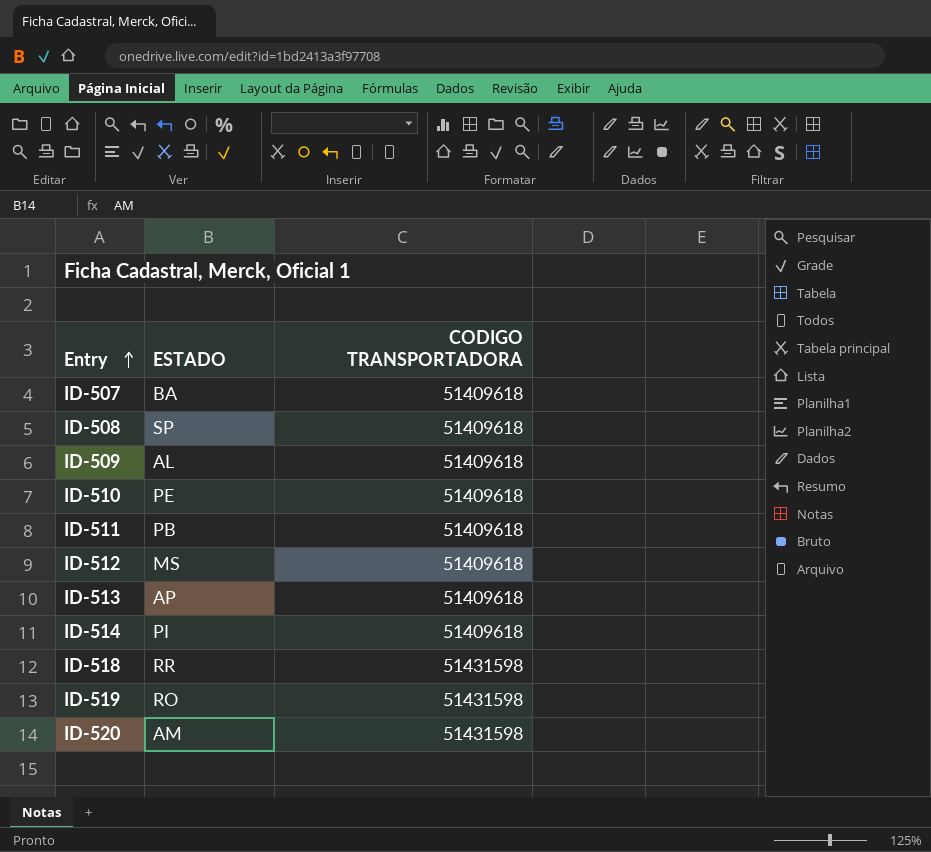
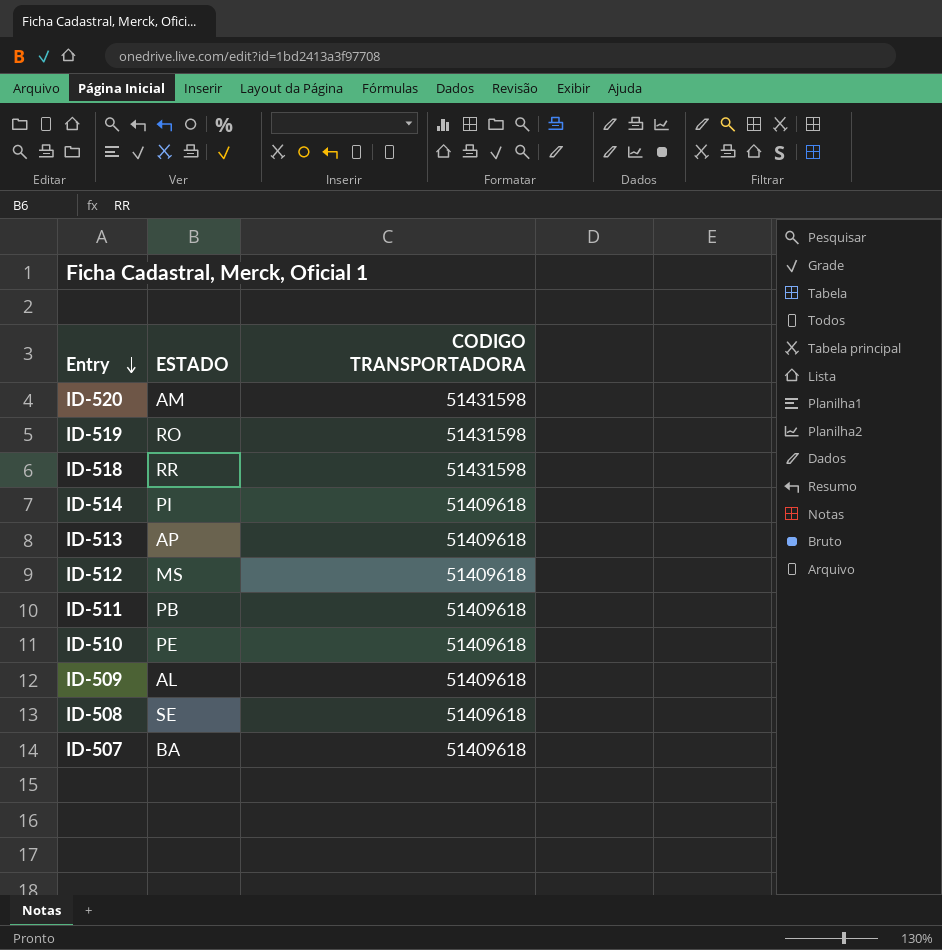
row order: Entry ascending -> Entry descending
ID-508 | ESTADO: SP -> SE

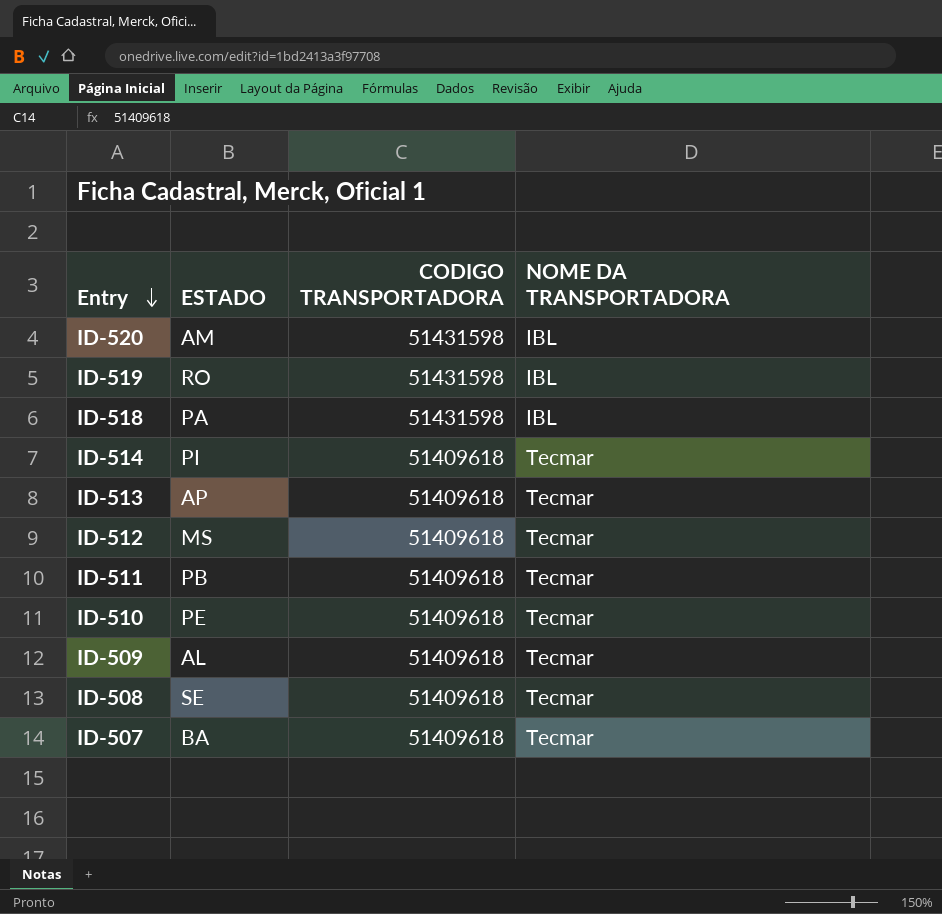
column NOME DA TRANSPORTADORA | position: none -> 4
ID-518 | ESTADO: RR -> PA

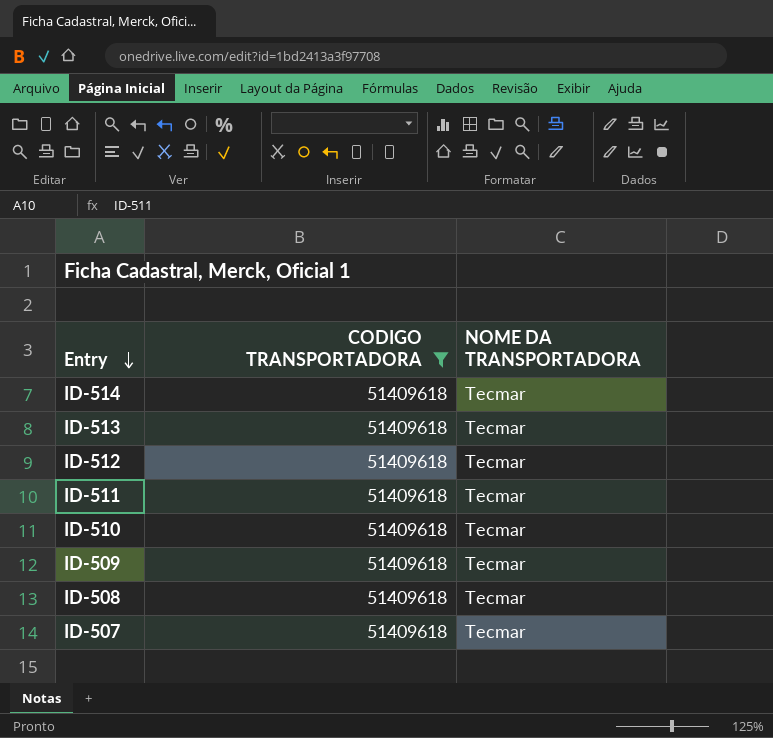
filter: none -> CODIGO TRANSPORTADORA = 51409618
column ESTADO | position: 2 -> none

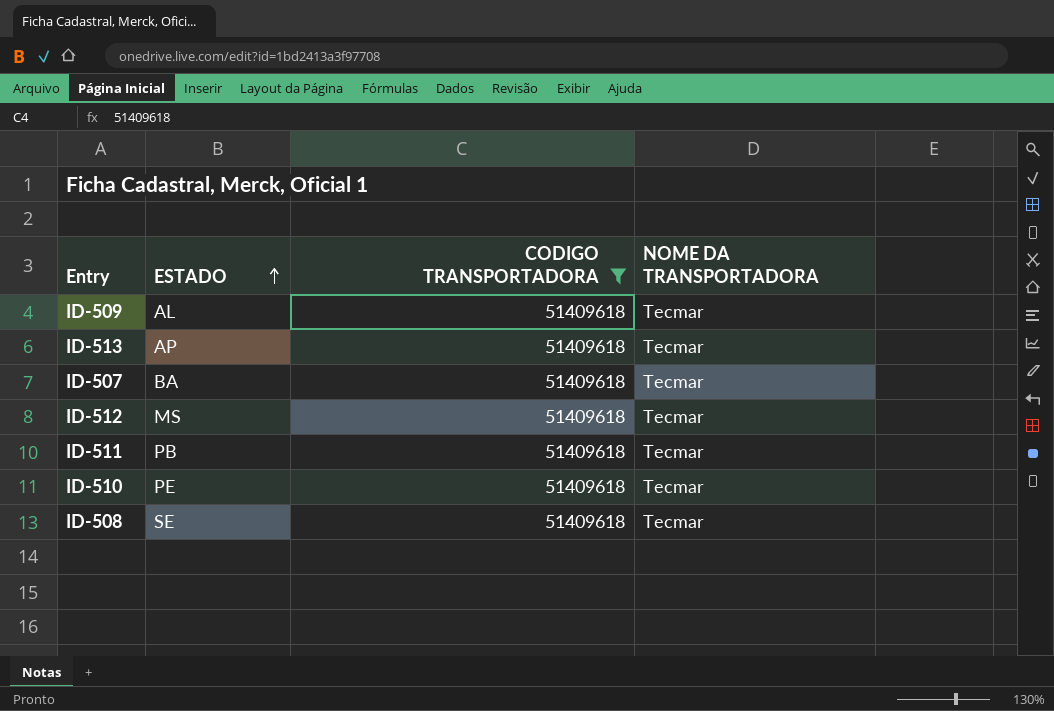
row order: Entry descending -> ESTADO ascending
column ESTADO | position: none -> 2
row ID-514: 51409618 | Tecmar -> none

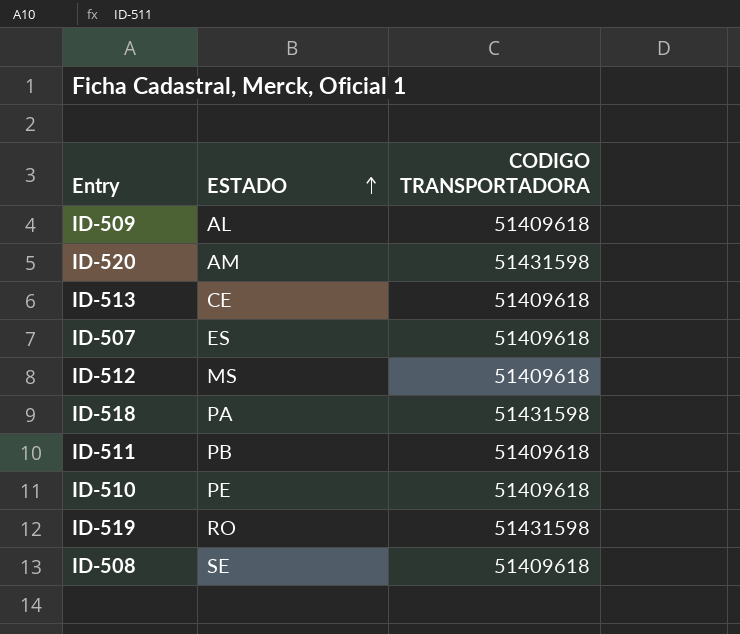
filter: CODIGO TRANSPORTADORA = 51409618 -> none
column NOME DA TRANSPORTADORA | position: 4 -> none
ID-513 | ESTADO: AP -> CE
ID-507 | ESTADO: BA -> ES

